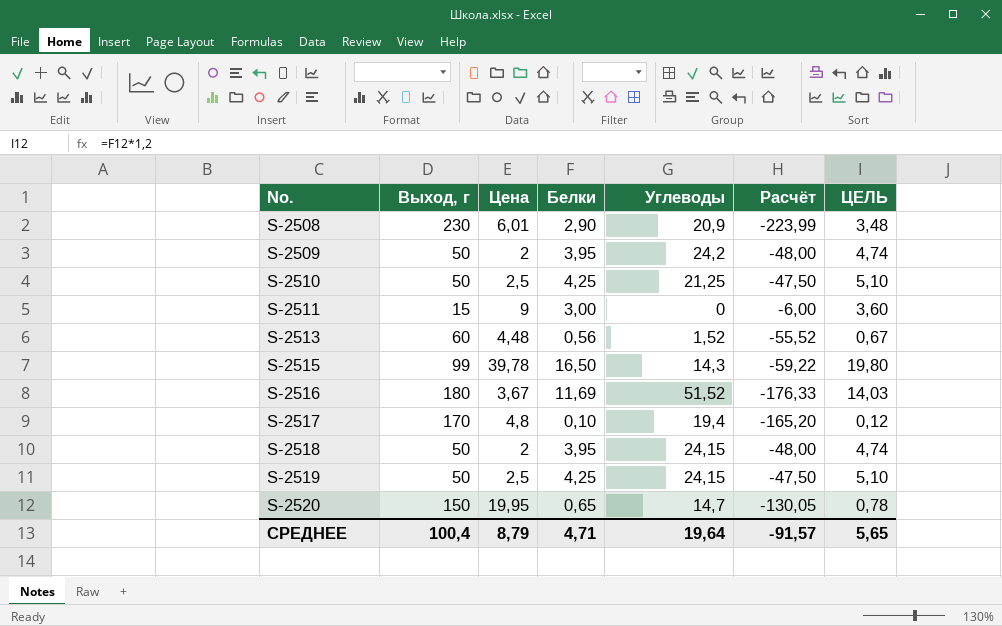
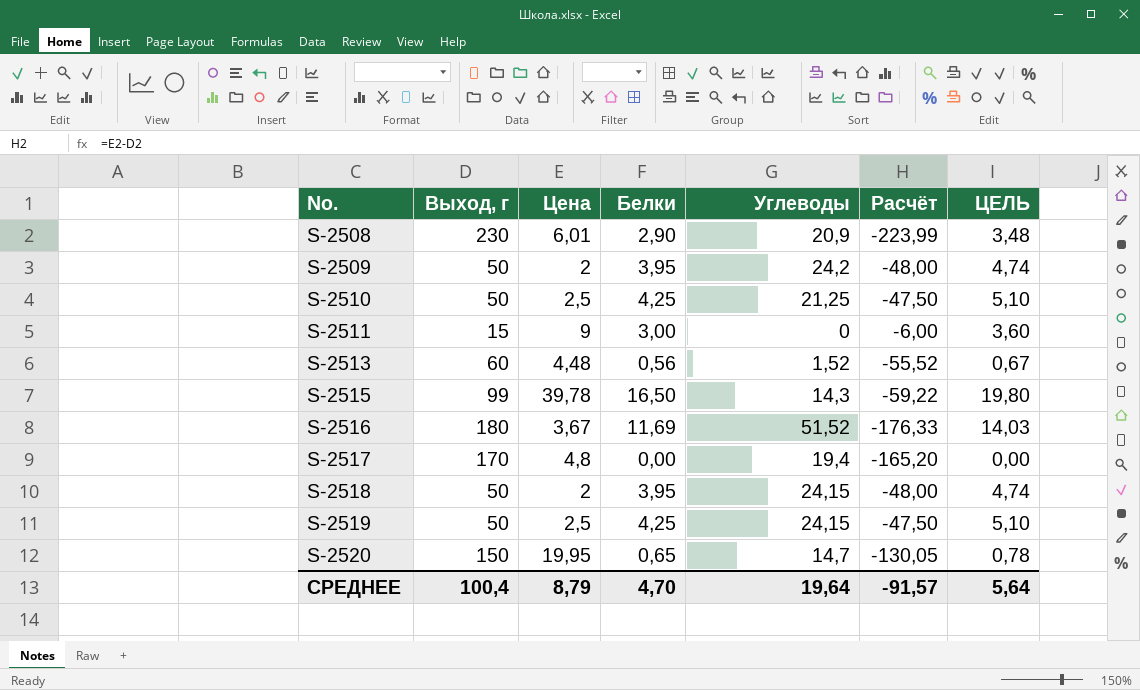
S-2517 | Белки: 0,10 -> 0,00
S-2517 | ЦЕЛЬ: 0,12 -> 0,00
СРЕДНЕЕ | Белки: 4,71 -> 4,70
СРЕДНЕЕ | ЦЕЛЬ: 5,65 -> 5,64

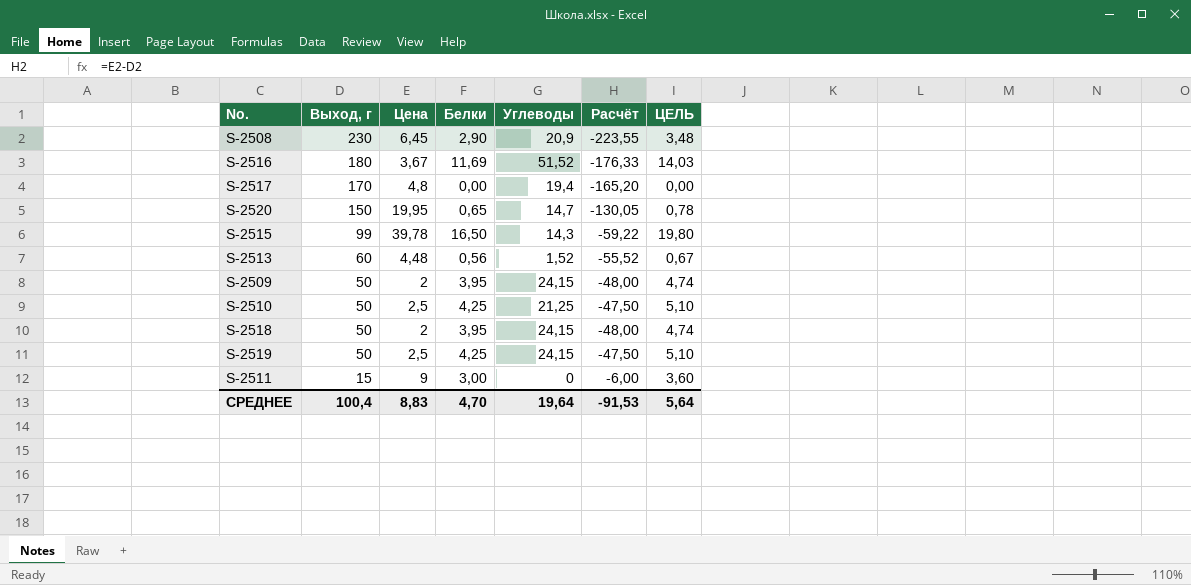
row order: No. ascending -> Выход, г descending
S-2508 | Цена: 6,01 -> 6,45
S-2508 | Расчёт: -223,99 -> -223,55
S-2509 | Углеводы: 24,2 -> 24,15
СРЕДНЕЕ | Цена: 8,79 -> 8,83
СРЕДНЕЕ | Расчёт: -91,57 -> -91,53

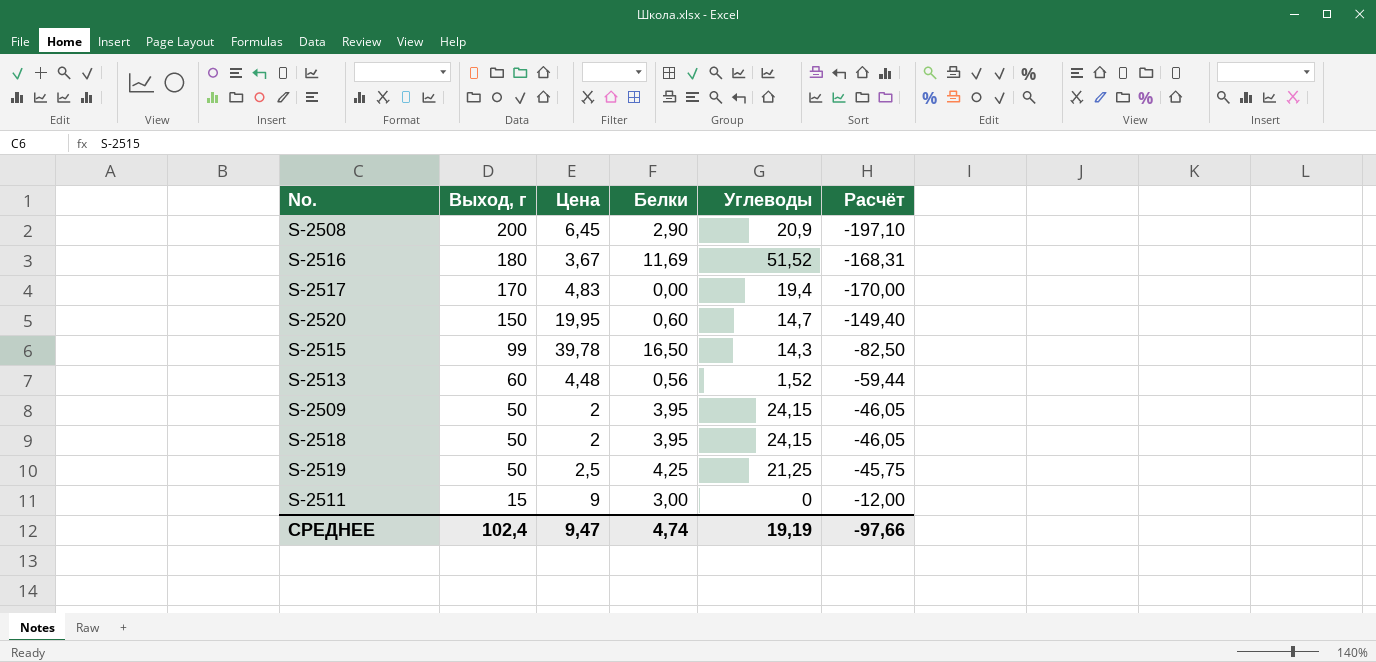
column ЦЕЛЬ | formula: [Белки] * 1,2 -> none
column Расчёт | formula: [Цена] - [Выход, г] -> [Белки] - [Выход, г]
row S-2510: 50 | 2,5 | 4,25 | 21,25 | -47,50 | 5,10 -> none
S-2508 | Выход, г: 230 -> 200
S-2517 | Цена: 4,8 -> 4,83
S-2520 | Белки: 0,65 -> 0,60
S-2519 | Углеводы: 24,15 -> 21,25
СРЕДНЕЕ | Выход, г: 100,4 -> 102,4
СРЕДНЕЕ | Цена: 8,83 -> 9,47
СРЕДНЕЕ | Белки: 4,70 -> 4,74
СРЕДНЕЕ | Углеводы: 19,64 -> 19,19
СРЕДНЕЕ | Расчёт: -91,53 -> -97,66

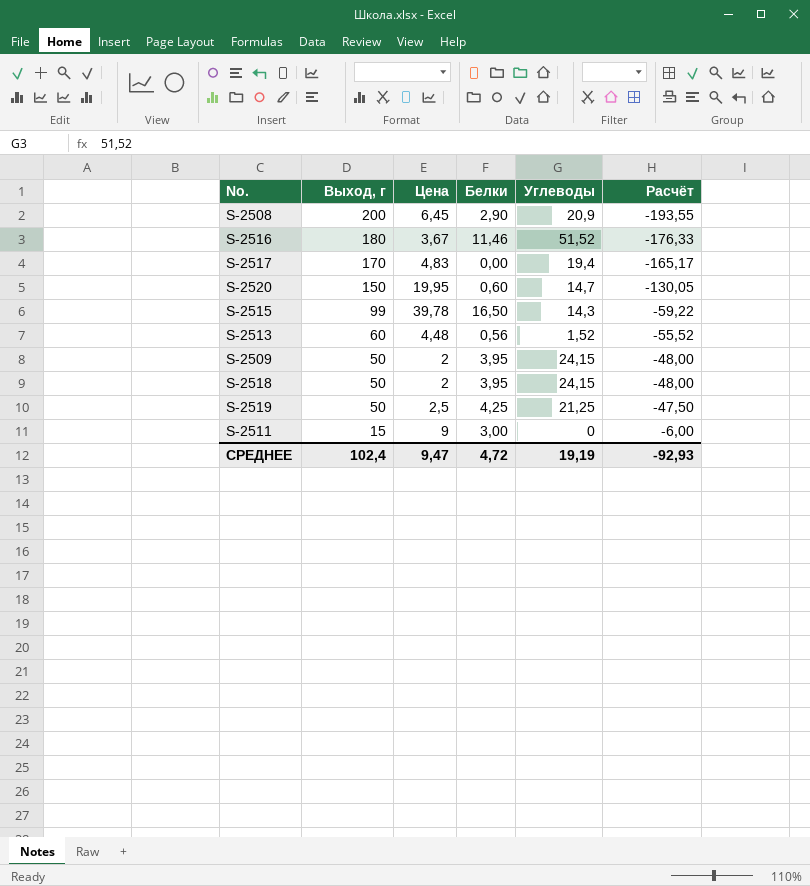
column Расчёт | formula: [Белки] - [Выход, г] -> [Цена] - [Выход, г]
S-2516 | Белки: 11,69 -> 11,46
СРЕДНЕЕ | Белки: 4,74 -> 4,72
СРЕДНЕЕ | Расчёт: -97,66 -> -92,93

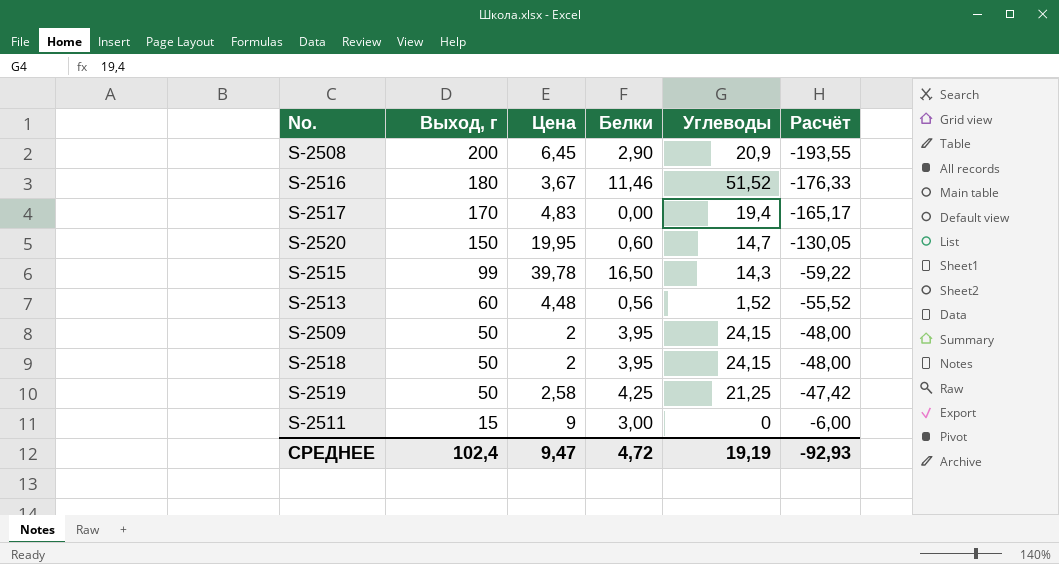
S-2519 | Цена: 2,5 -> 2,58
S-2519 | Расчёт: -47,50 -> -47,42

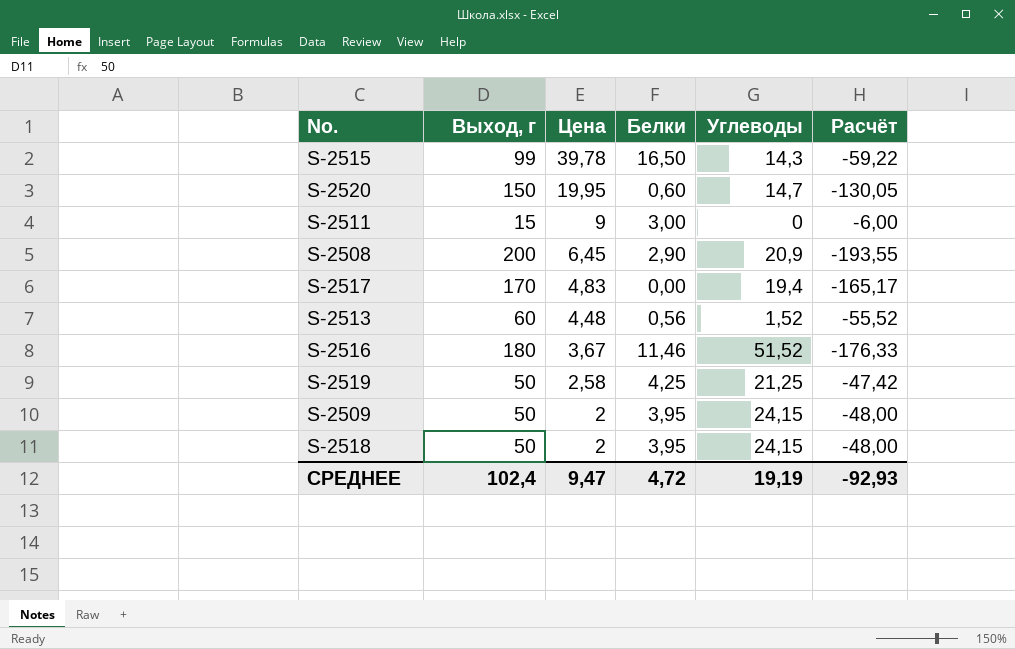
row order: Выход, г descending -> Цена descending

